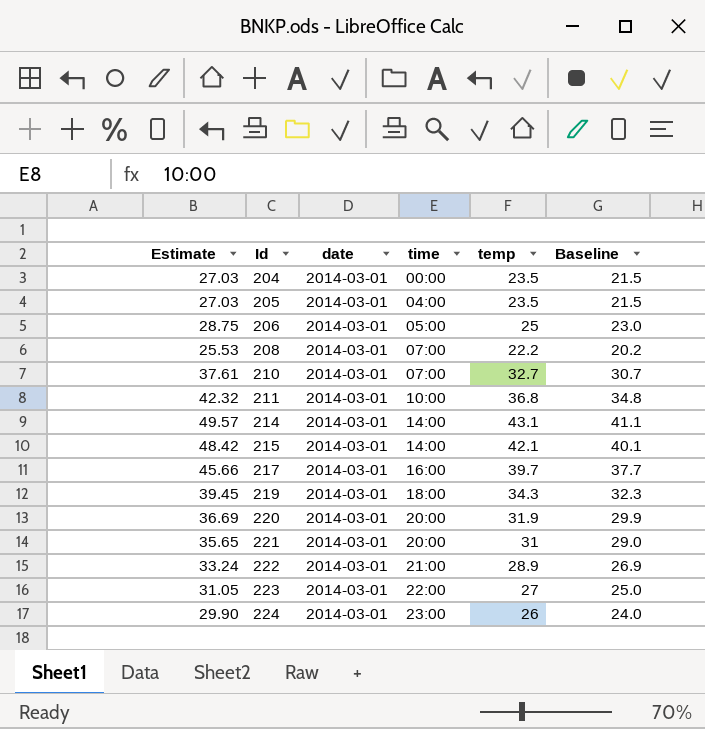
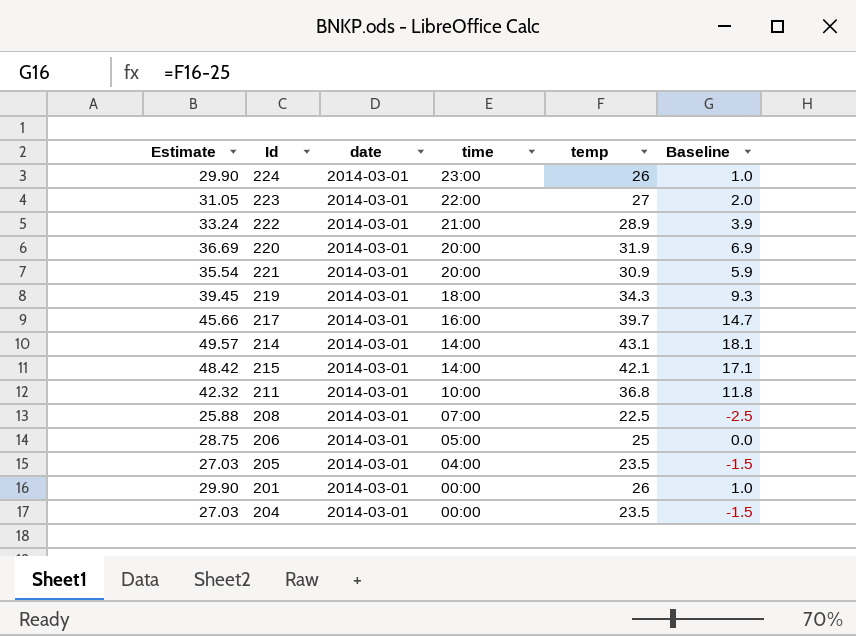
row order: Id ascending -> time descending
column Baseline | formula: [temp] - 2 -> [temp] - 25
row 210: 37.61 | 2014-03-01 | 07:00 | 32.7 | 30.7 -> none
221 | Estimate: 35.65 -> 35.54
221 | temp: 31 -> 30.9
208 | Estimate: 25.53 -> 25.88
208 | temp: 22.2 -> 22.5
row 201: none -> 29.90 | 2014-03-01 | 00:00 | 26 | 1.0

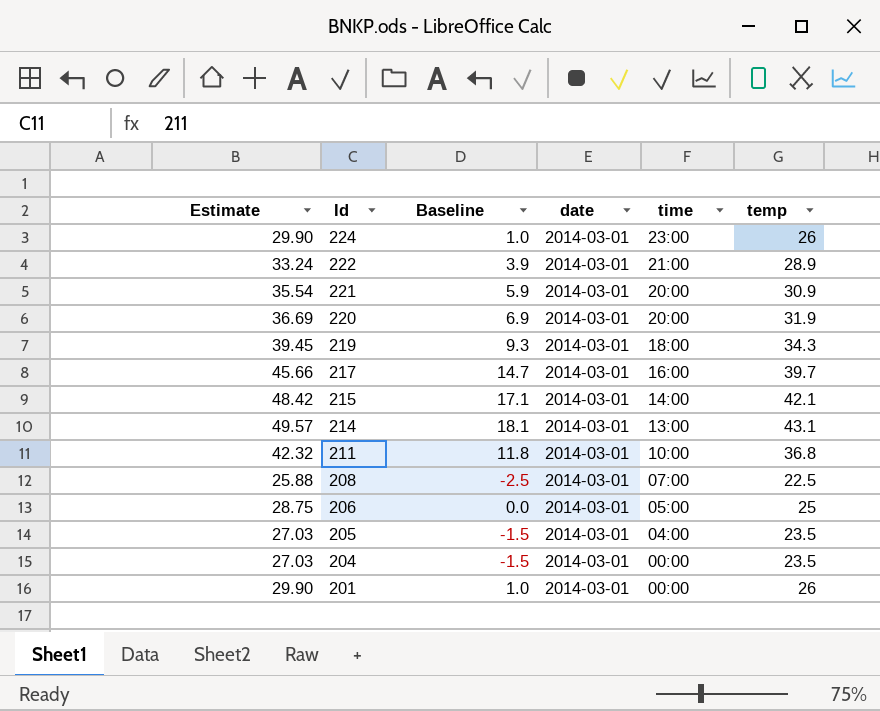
row order: time descending -> Id descending
column Baseline | position: 6 -> 3
row 223: 31.05 | 2014-03-01 | 22:00 | 27 | 2.0 -> none
214 | time: 14:00 -> 13:00

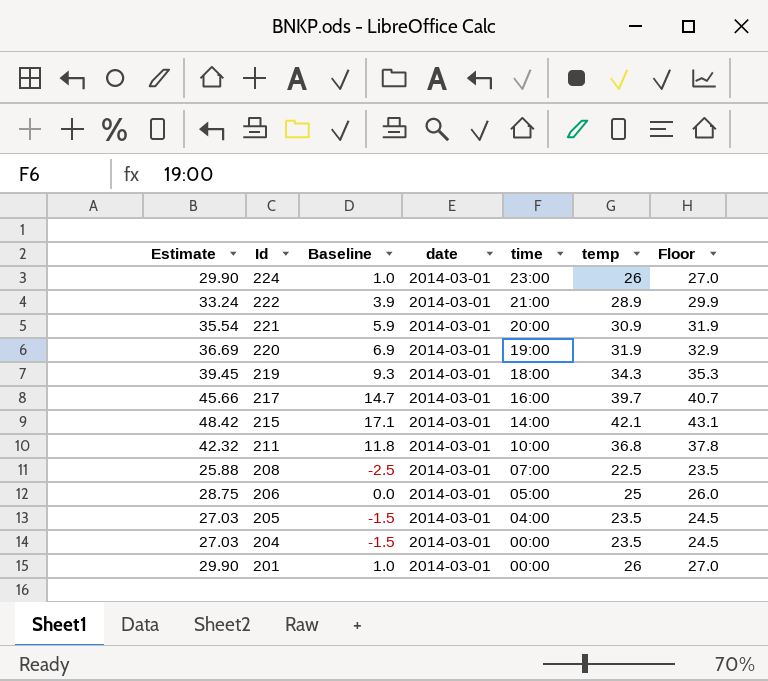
column Floor | formula: none -> [temp] + 1
row 214: 49.57 | 18.1 | 2014-03-01 | 13:00 | 43.1 -> none
220 | time: 20:00 -> 19:00

